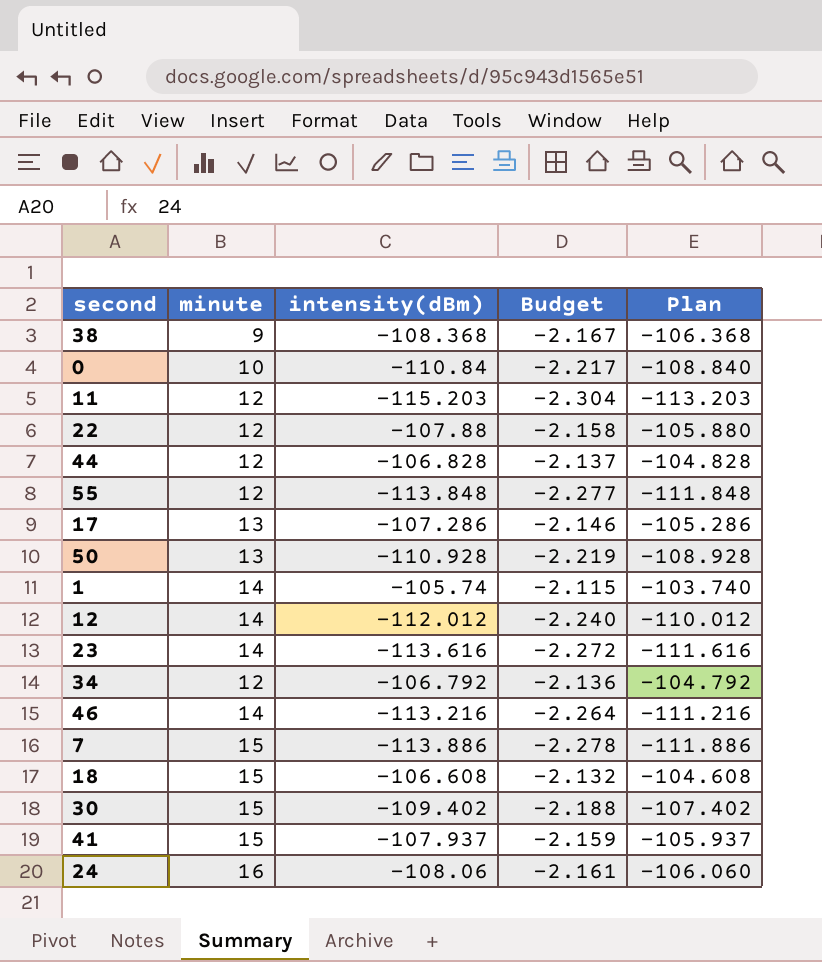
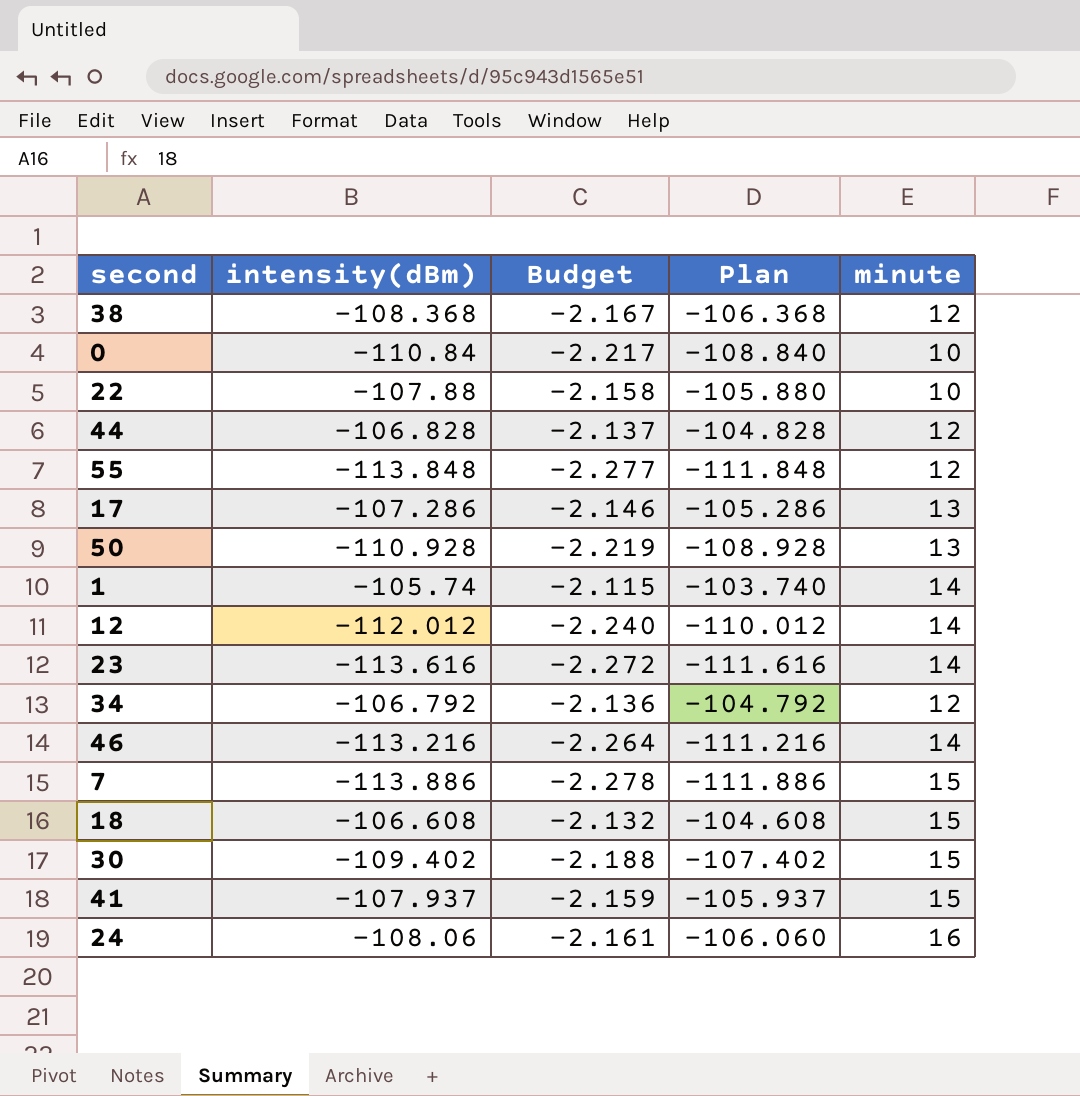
column minute | position: 2 -> 5
row 11: 12 | -115.203 | -2.304 | -113.203 -> none
38 | minute: 9 -> 12
22 | minute: 12 -> 10

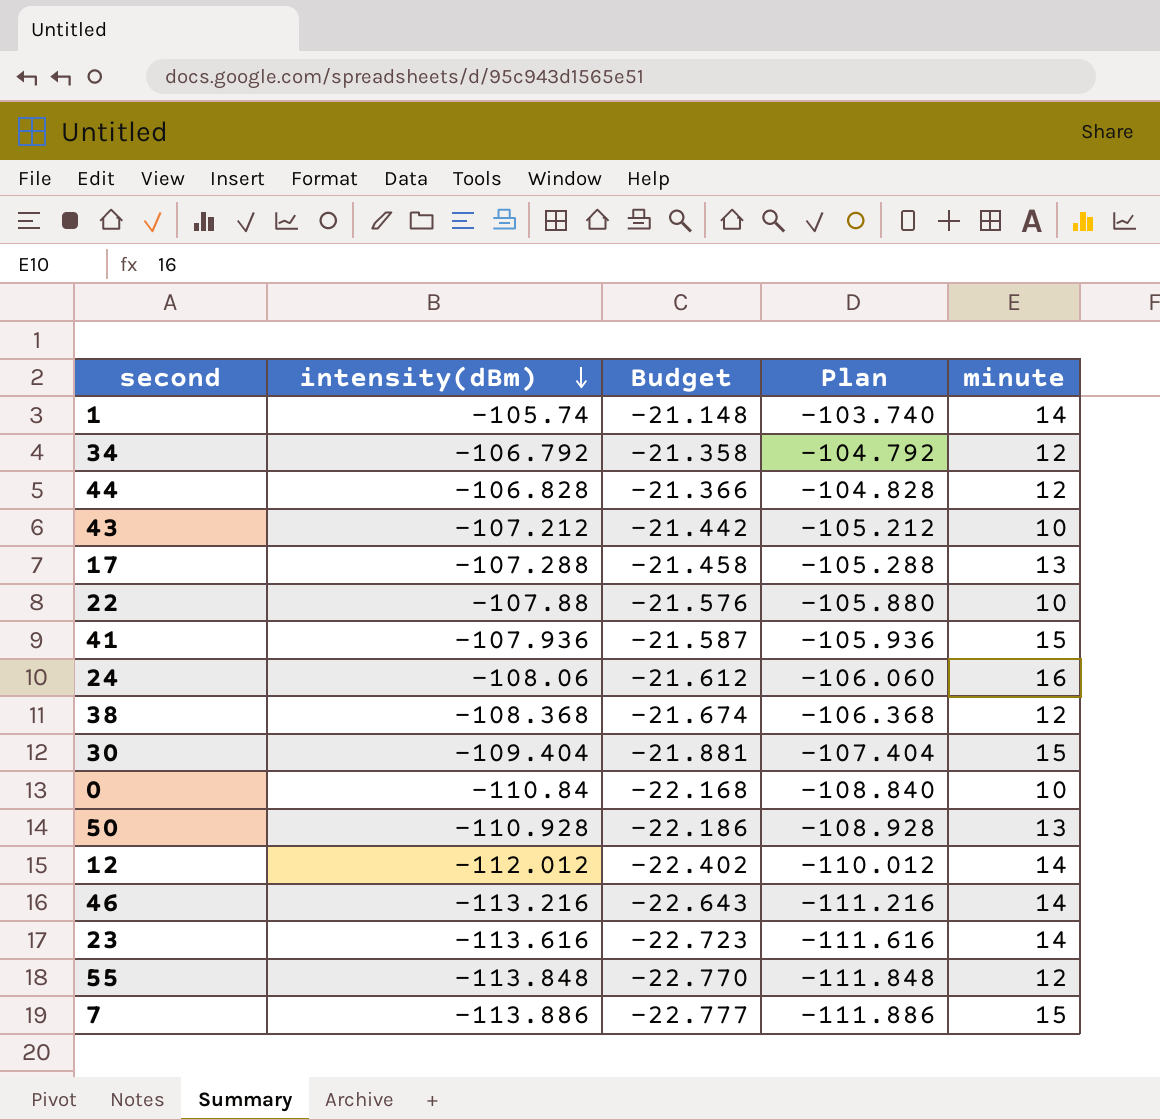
row order: none -> intensity(dBm) descending
column Budget | formula: [intensity(dBm)] * 0.02 -> [intensity(dBm)] * 0.2
row 18: -106.608 | -2.132 | -104.608 | 15 -> none
row 43: none -> -107.212 | -21.442 | -105.212 | 10
17 | intensity(dBm): -107.286 -> -107.288
17 | Plan: -105.286 -> -105.288
41 | intensity(dBm): -107.937 -> -107.936
41 | Plan: -105.937 -> -105.936
30 | intensity(dBm): -109.402 -> -109.404
30 | Plan: -107.402 -> -107.404

